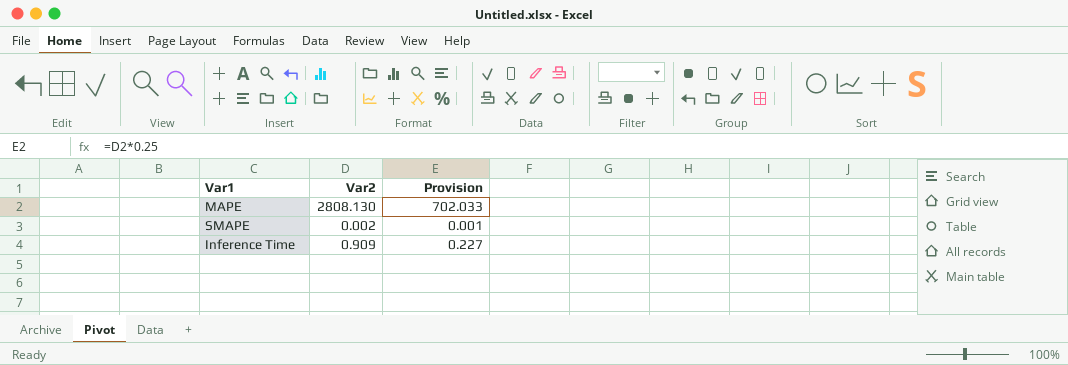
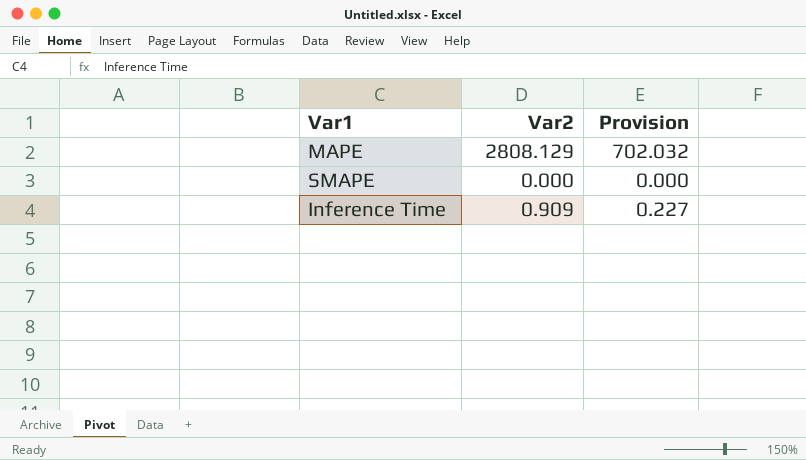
MAPE | Var2: 2808.130 -> 2808.129
MAPE | Provision: 702.033 -> 702.032
SMAPE | Var2: 0.002 -> 0.000
SMAPE | Provision: 0.001 -> 0.000

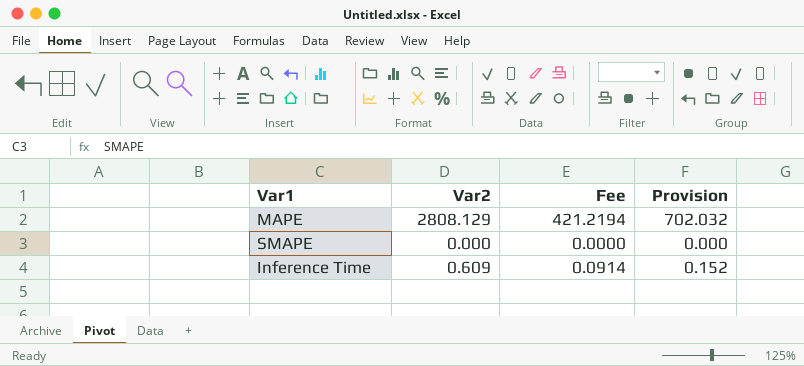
column Fee | formula: none -> [Var2] * 0.15
Inference Time | Var2: 0.909 -> 0.609
Inference Time | Provision: 0.227 -> 0.152

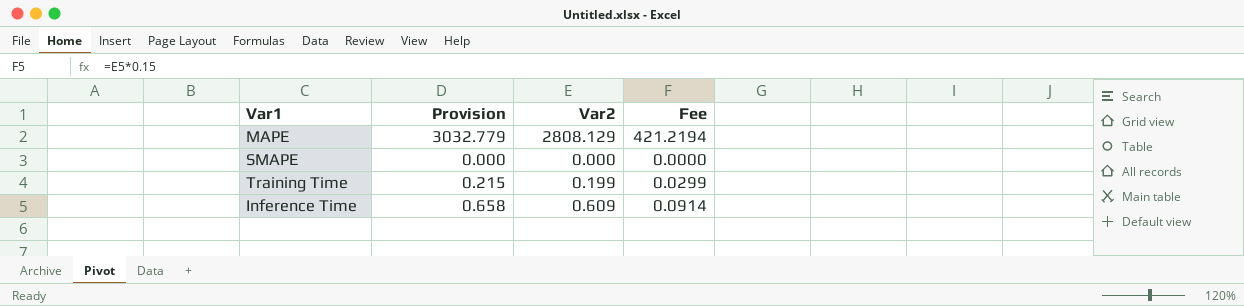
column Provision | formula: [Var2] * 0.25 -> [Var2] * 1.08
column Provision | position: 4 -> 2
row Training Time: none -> 0.215 | 0.199 | 0.0299

